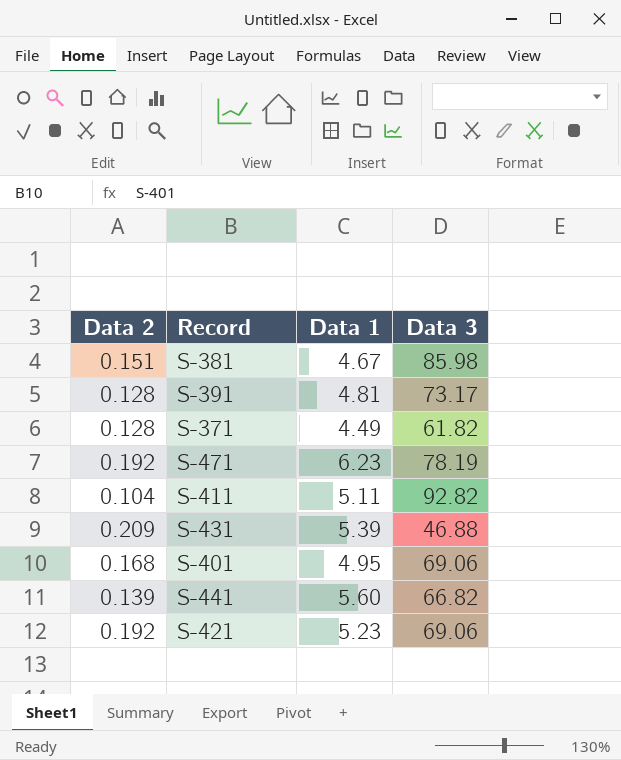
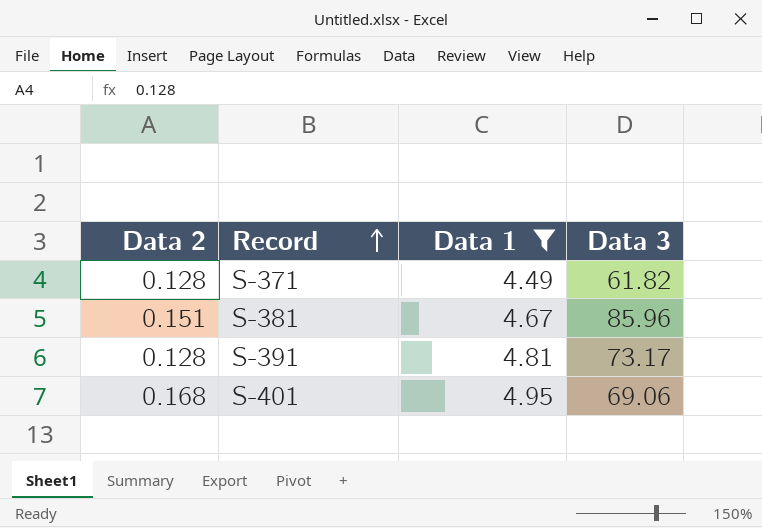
filter: none -> Data 1 <= 4.95
row order: none -> Record ascending
S-381 | Data 3: 85.98 -> 85.96

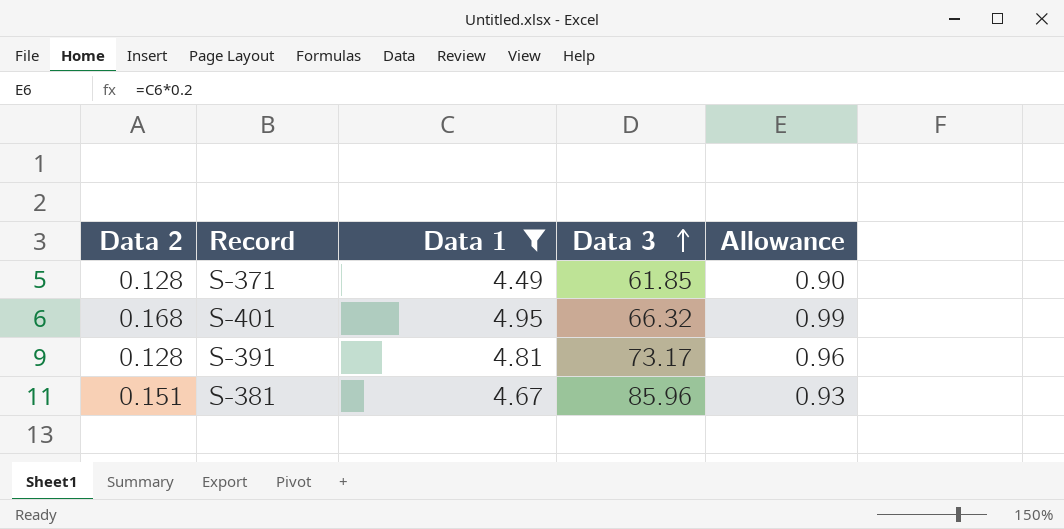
row order: Record ascending -> Data 3 ascending
column Allowance | formula: none -> [Data 1] * 0.2
S-371 | Data 3: 61.82 -> 61.85
S-401 | Data 3: 69.06 -> 66.32

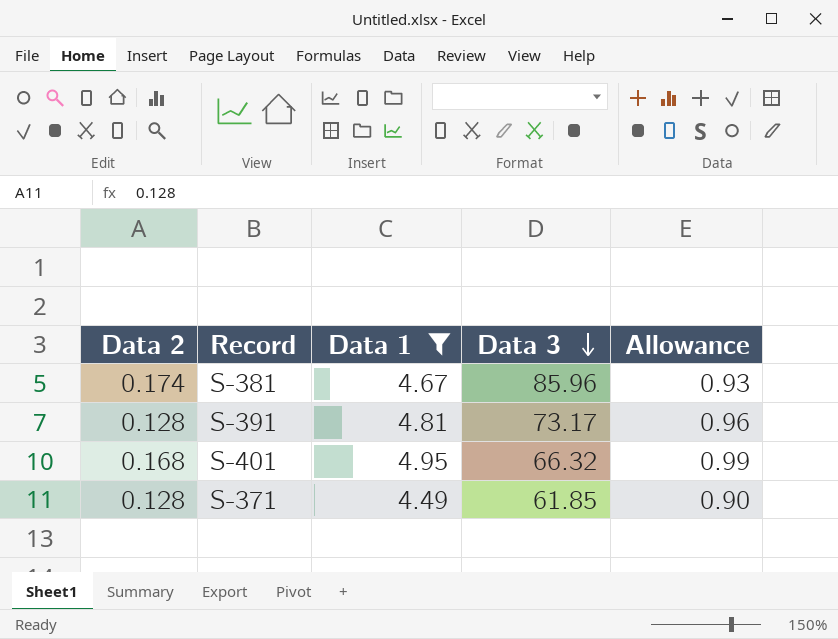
row order: Data 3 ascending -> Data 3 descending
S-381 | Data 2: 0.151 -> 0.174

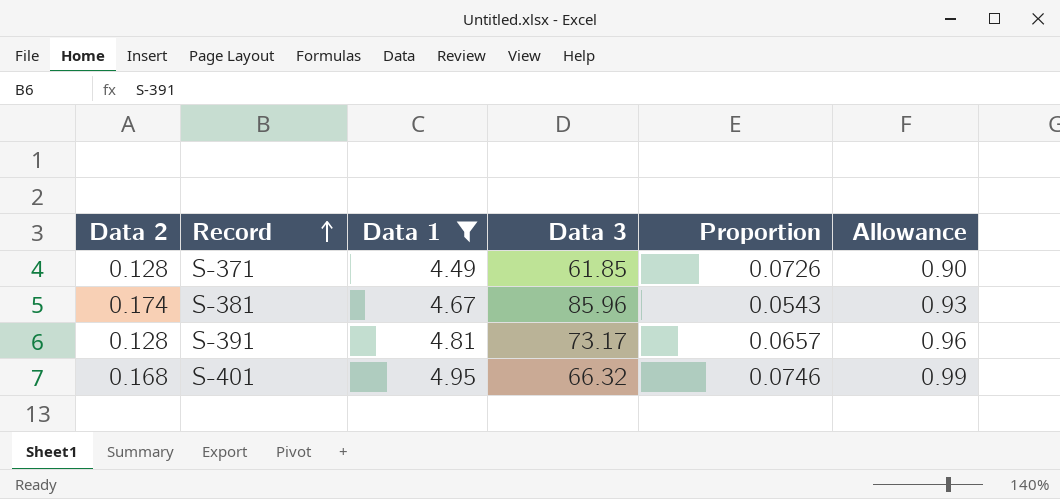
row order: Data 3 descending -> Record ascending
column Proportion | formula: none -> [Data 1] / [Data 3]

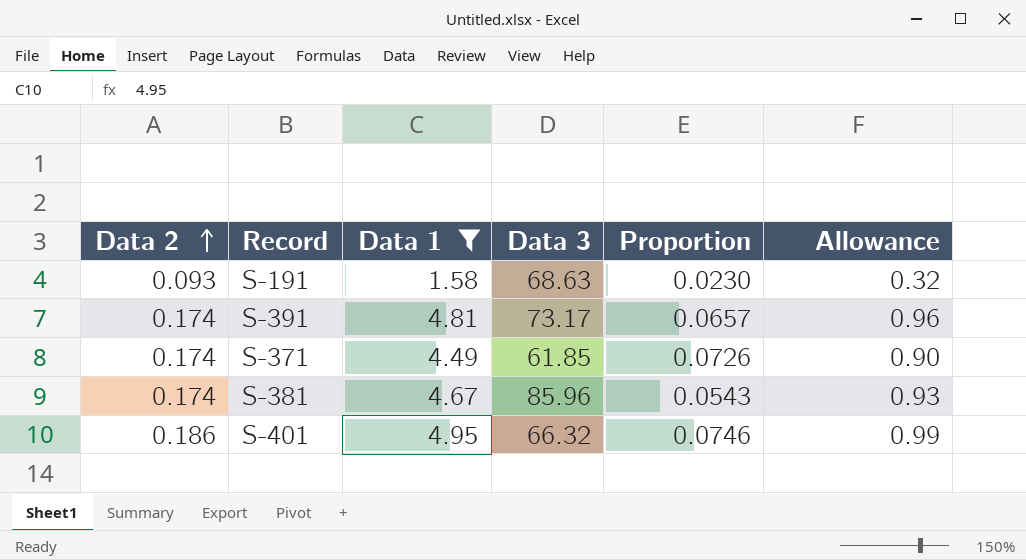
row order: Record ascending -> Data 2 ascending
row S-191: none -> 0.093 | 1.58 | 68.63 | 0.0230 | 0.32
S-391 | Data 2: 0.128 -> 0.174
S-371 | Data 2: 0.128 -> 0.174
S-401 | Data 2: 0.168 -> 0.186

